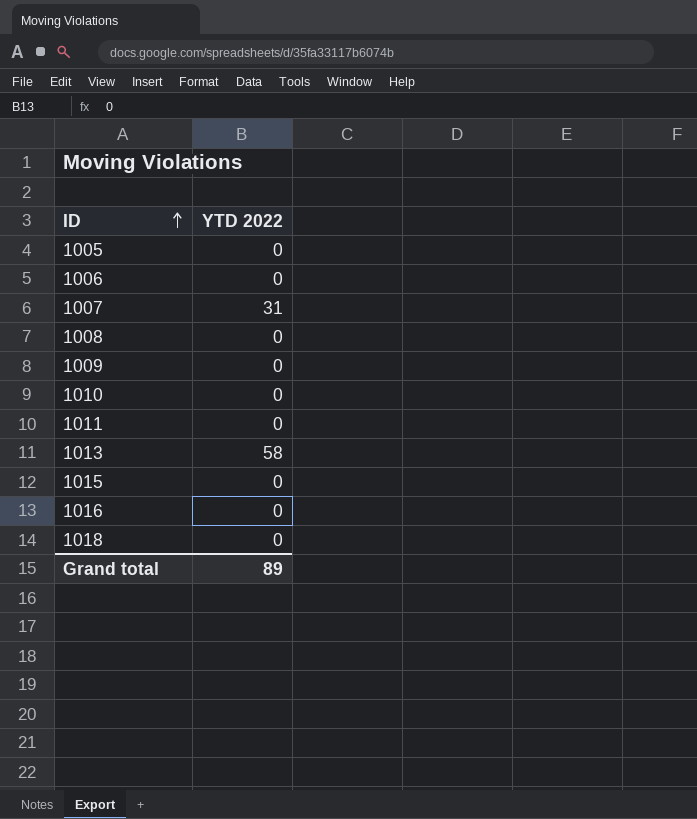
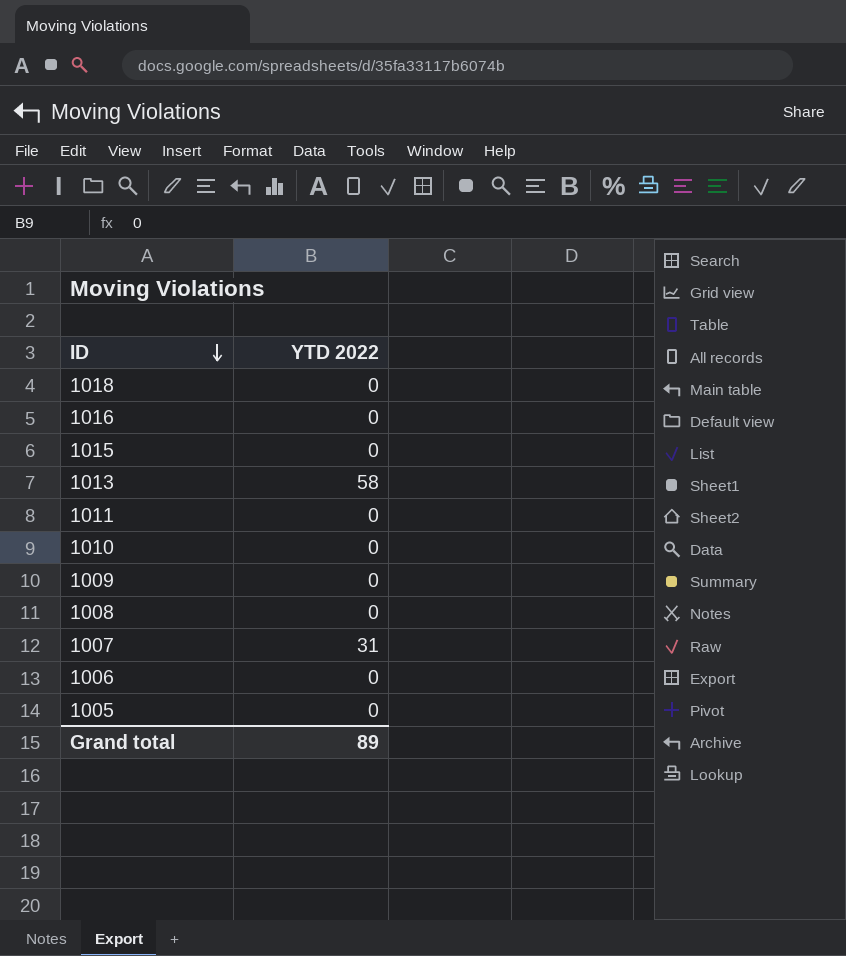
row order: ID ascending -> ID descending

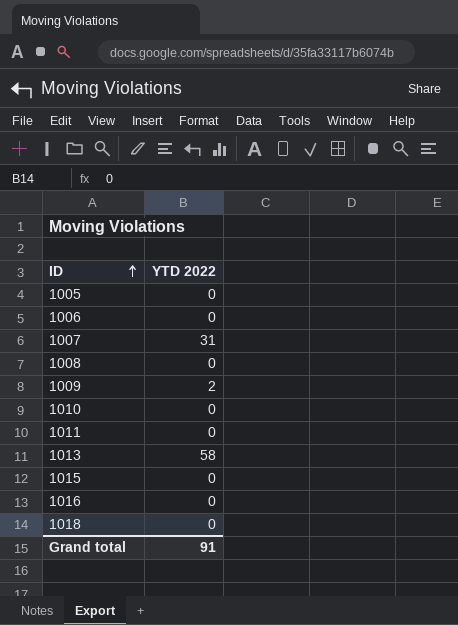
row order: ID descending -> ID ascending
1009 | YTD 2022: 0 -> 2
Grand total | YTD 2022: 89 -> 91

